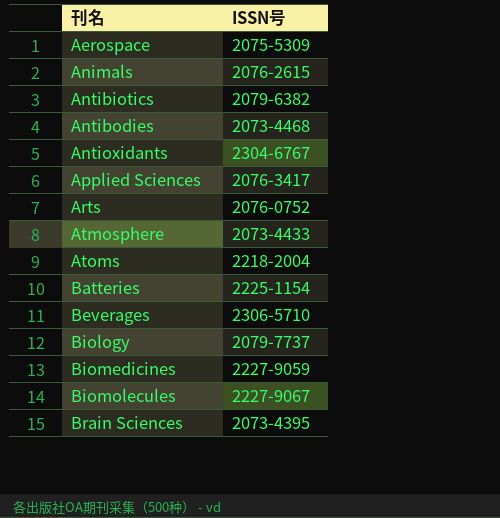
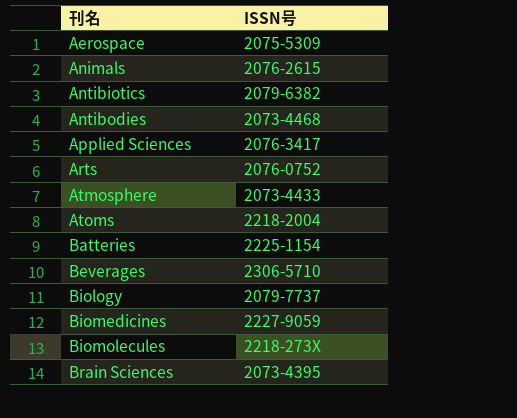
row Antioxidants: 2304-6767 -> none
Biomolecules | ISSN号: 2227-9067 -> 2218-273X

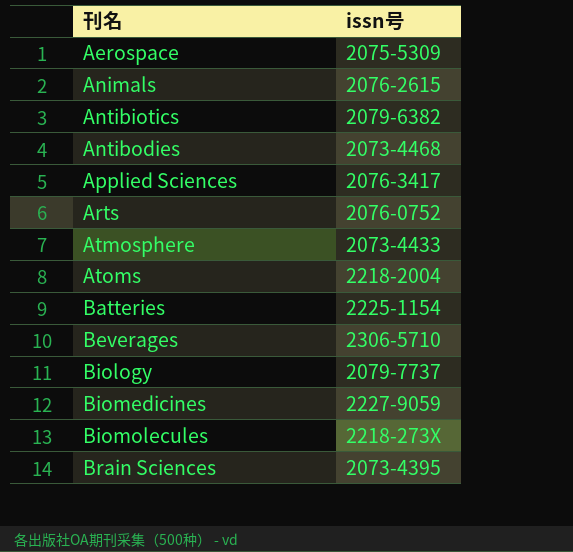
column name: ISSN号 -> issn号

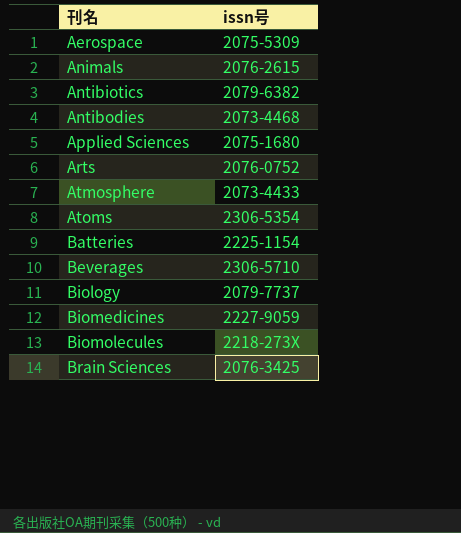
Applied Sciences | issn号: 2076-3417 -> 2075-1680
Atoms | issn号: 2218-2004 -> 2306-5354
Brain Sciences | issn号: 2073-4395 -> 2076-3425

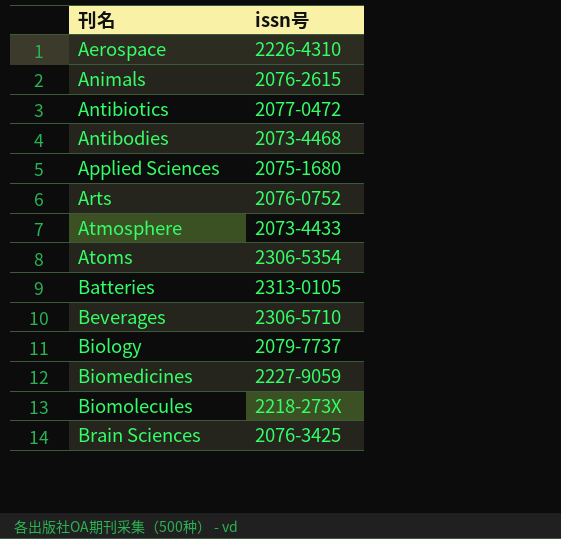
Aerospace | issn号: 2075-5309 -> 2226-4310
Antibiotics | issn号: 2079-6382 -> 2077-0472
Batteries | issn号: 2225-1154 -> 2313-0105

